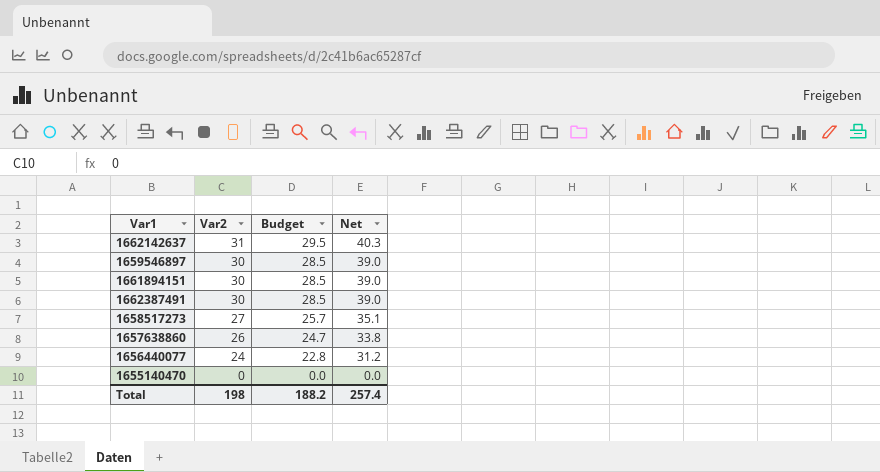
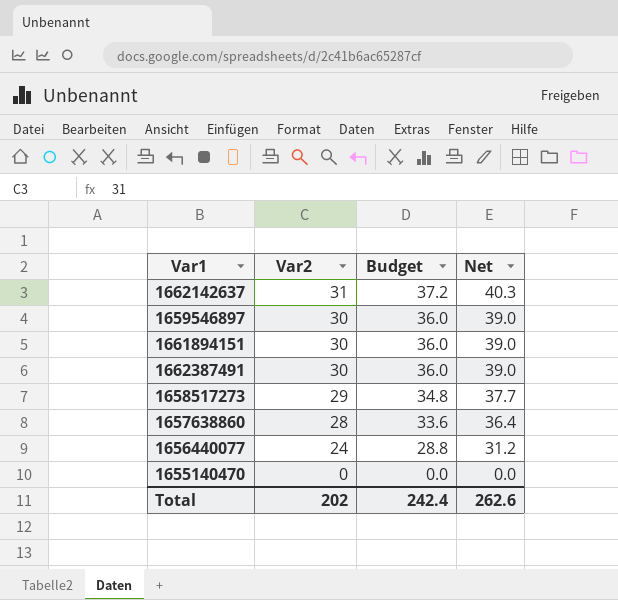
column Budget | formula: [Var2] * 0.95 -> [Var2] * 1.2
1658517273 | Var2: 27 -> 29
1658517273 | Net: 35.1 -> 37.7
1657638860 | Var2: 26 -> 28
1657638860 | Net: 33.8 -> 36.4
Total | Var2: 198 -> 202
Total | Budget: 188.2 -> 242.4
Total | Net: 257.4 -> 262.6

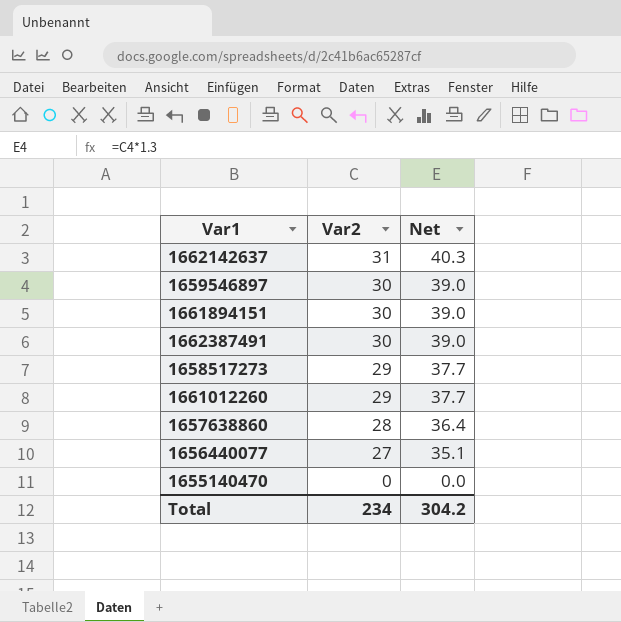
column Budget | formula: [Var2] * 1.2 -> none
row 1661012260: none -> 29 | 37.7
1656440077 | Var2: 24 -> 27
1656440077 | Net: 31.2 -> 35.1
Total | Var2: 202 -> 234
Total | Net: 262.6 -> 304.2

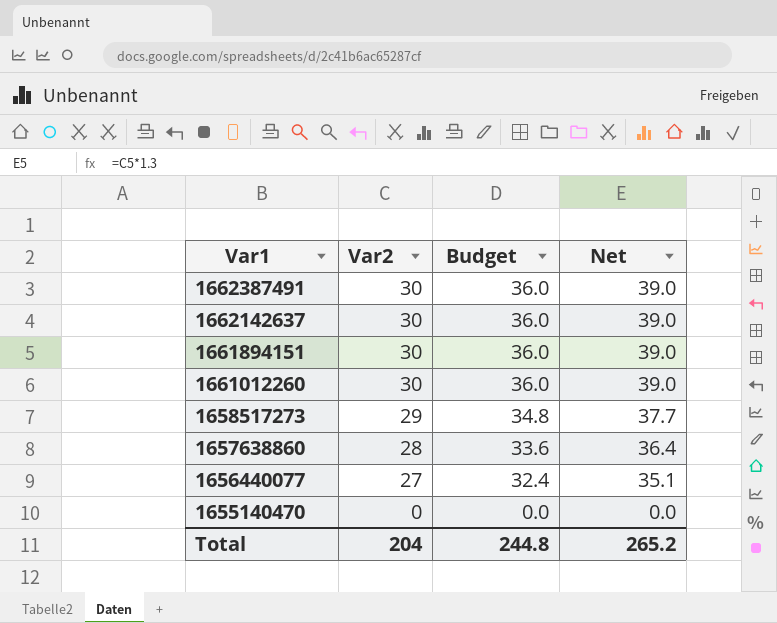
row order: Var2 descending -> Var1 descending
column Budget | formula: none -> [Var2] * 1.2
row 1659546897: 30 | 39.0 -> none
1662142637 | Var2: 31 -> 30
1662142637 | Net: 40.3 -> 39.0
1661012260 | Var2: 29 -> 30
1661012260 | Net: 37.7 -> 39.0
Total | Var2: 234 -> 204
Total | Net: 304.2 -> 265.2

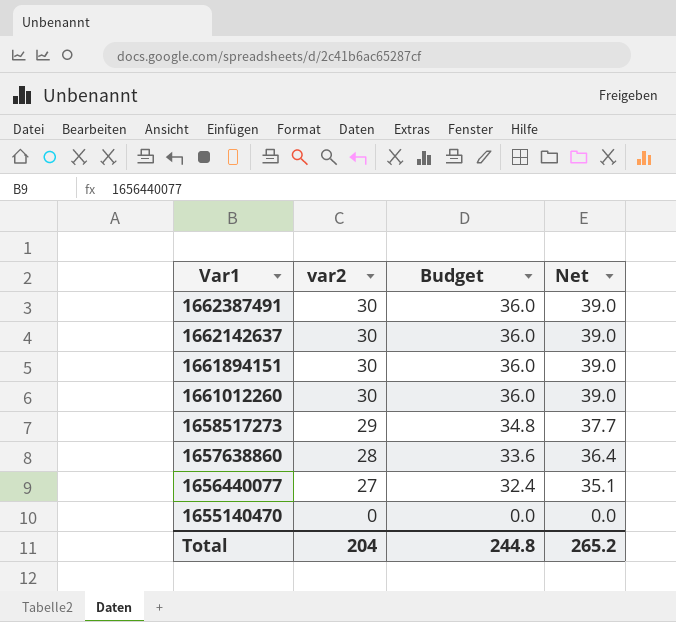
column name: Var2 -> var2

